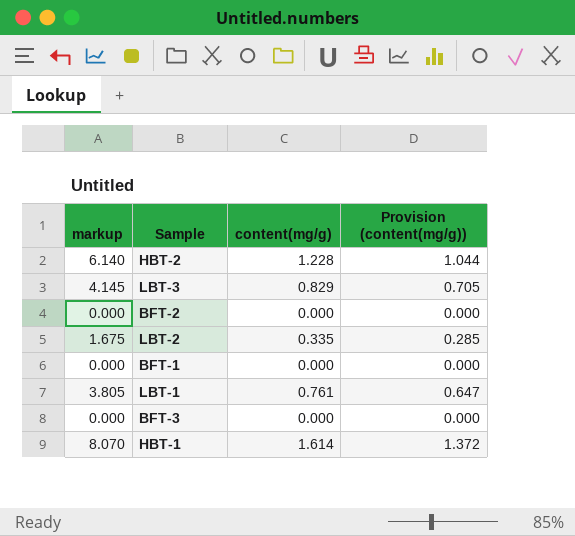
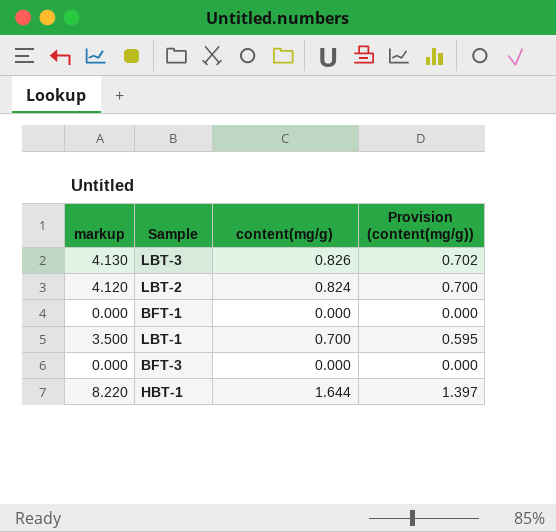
row HBT-2: 6.140 | 1.228 | 1.044 -> none
row BFT-2: 0.000 | 0.000 | 0.000 -> none
LBT-3 | markup: 4.145 -> 4.130
LBT-3 | content(mg/g): 0.829 -> 0.826
LBT-3 | Provision (content(mg/g)): 0.705 -> 0.702
LBT-2 | markup: 1.675 -> 4.120
LBT-2 | content(mg/g): 0.335 -> 0.824
LBT-2 | Provision (content(mg/g)): 0.285 -> 0.700
LBT-1 | markup: 3.805 -> 3.500
LBT-1 | content(mg/g): 0.761 -> 0.700
LBT-1 | Provision (content(mg/g)): 0.647 -> 0.595
HBT-1 | markup: 8.070 -> 8.220
HBT-1 | content(mg/g): 1.614 -> 1.644
HBT-1 | Provision (content(mg/g)): 1.372 -> 1.397

